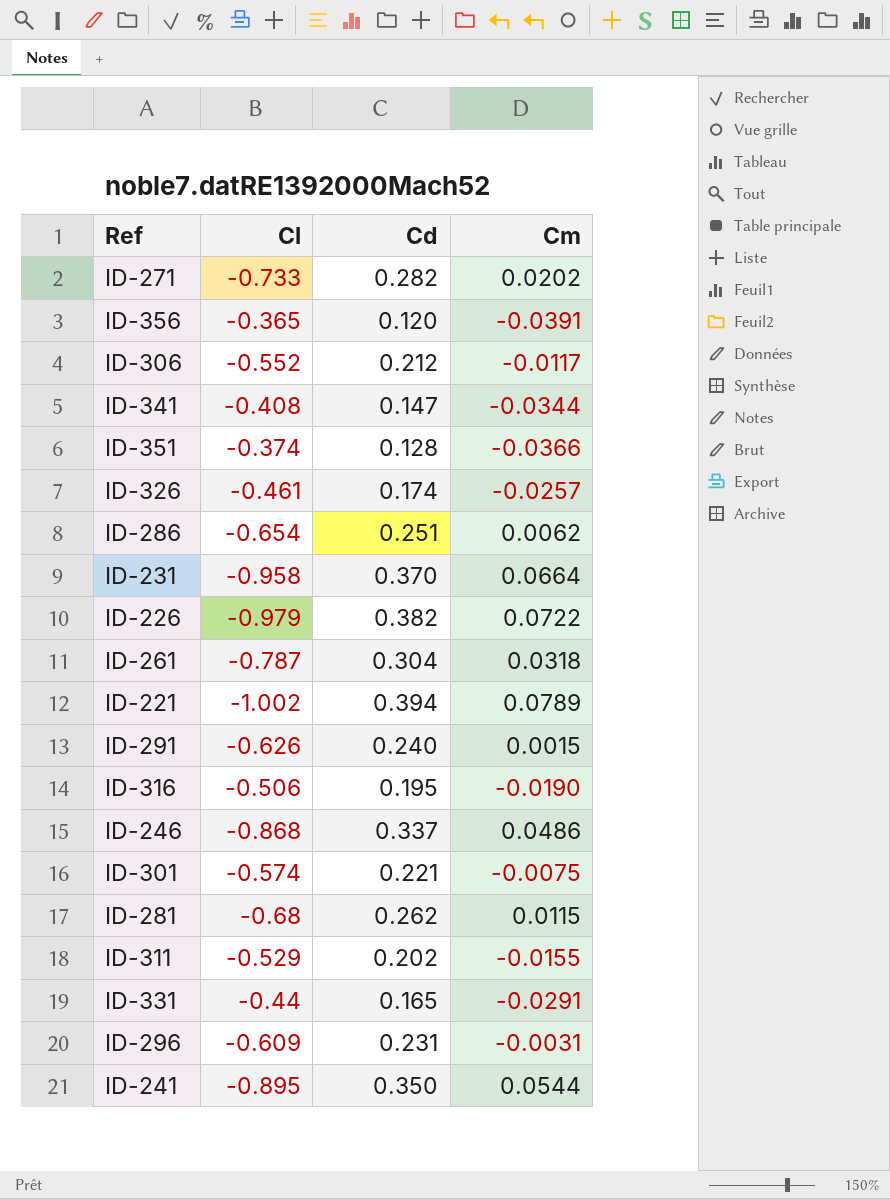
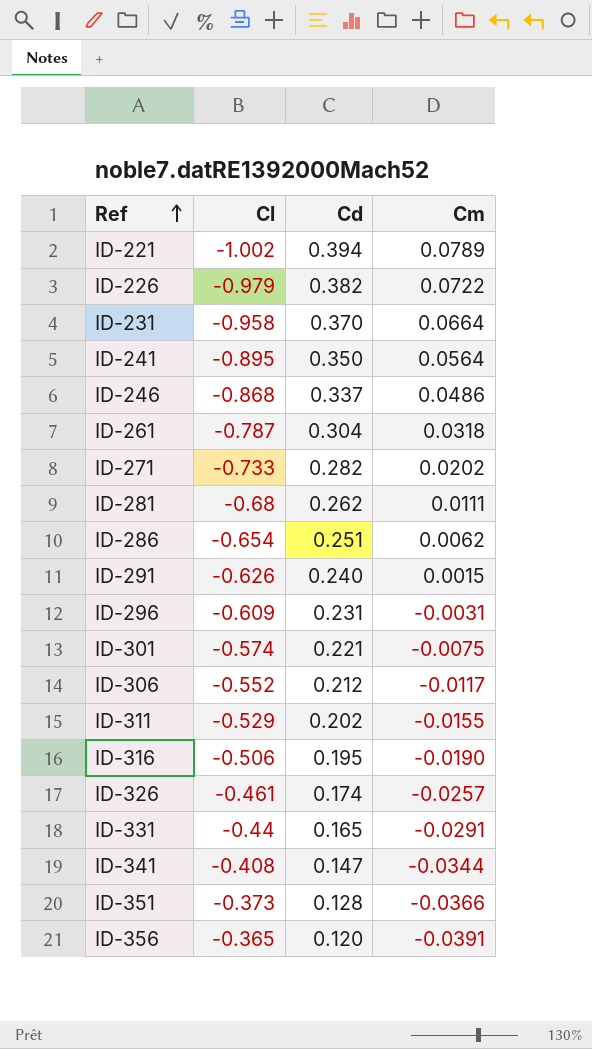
row order: none -> Ref ascending
ID-241 | Cm: 0.0544 -> 0.0564
ID-281 | Cm: 0.0115 -> 0.0111
ID-351 | Cl: -0.374 -> -0.373

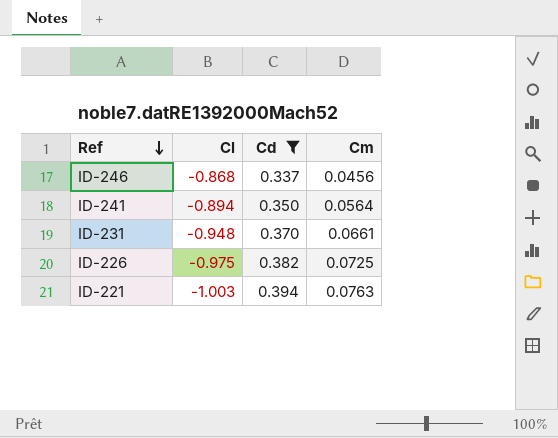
filter: none -> Cd >= 0.337
row order: Ref ascending -> Ref descending
ID-246 | Cm: 0.0486 -> 0.0456
ID-241 | Cl: -0.895 -> -0.894
ID-231 | Cl: -0.958 -> -0.948
ID-231 | Cm: 0.0664 -> 0.0661
ID-226 | Cl: -0.979 -> -0.975
ID-226 | Cm: 0.0722 -> 0.0725
ID-221 | Cl: -1.002 -> -1.003
ID-221 | Cm: 0.0789 -> 0.0763

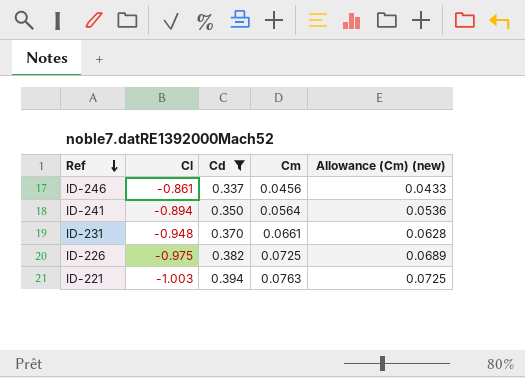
column Allowance (Cm) (new) | formula: none -> [Cm] * 0.95
ID-246 | Cl: -0.868 -> -0.861

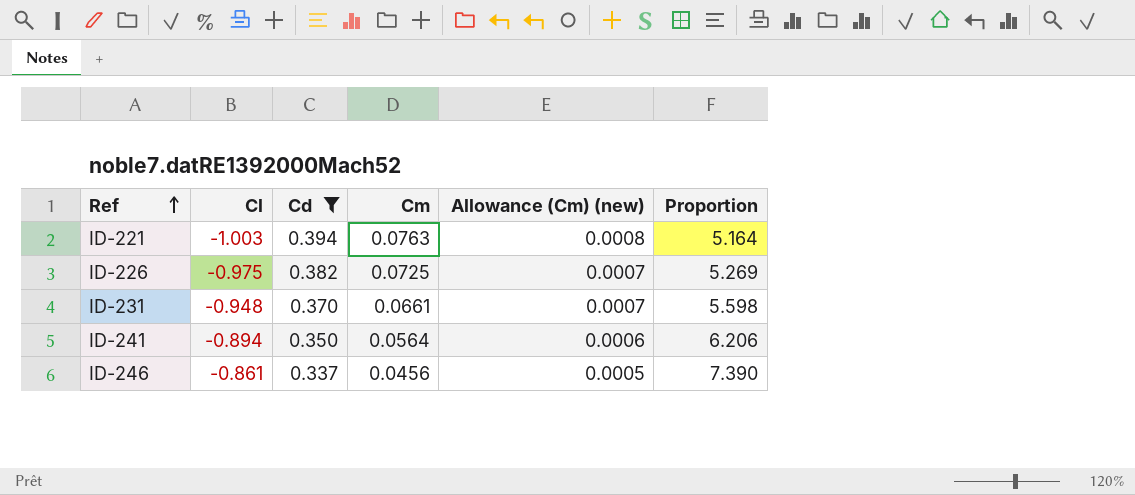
row order: Ref descending -> Ref ascending
column Allowance (Cm) (new) | formula: [Cm] * 0.95 -> [Cm] * 0.01
column Proportion | formula: none -> [Cd] / [Cm]

